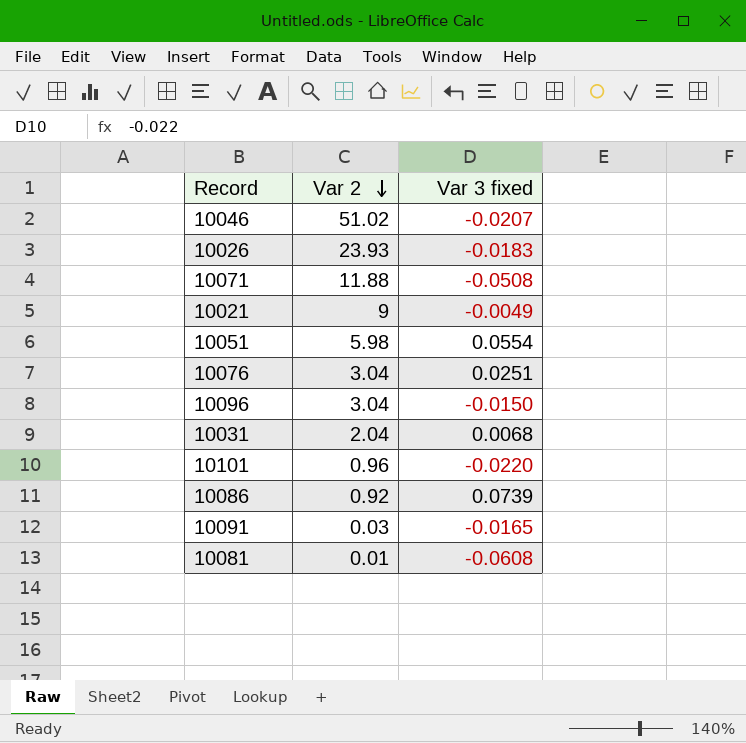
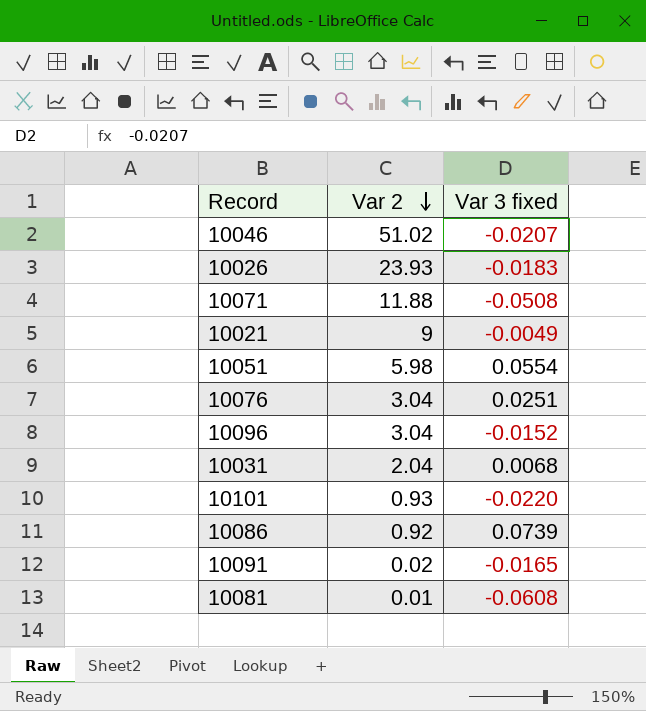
10096 | Var 3 fixed: -0.0150 -> -0.0152
10101 | Var 2: 0.96 -> 0.93
10091 | Var 2: 0.03 -> 0.02

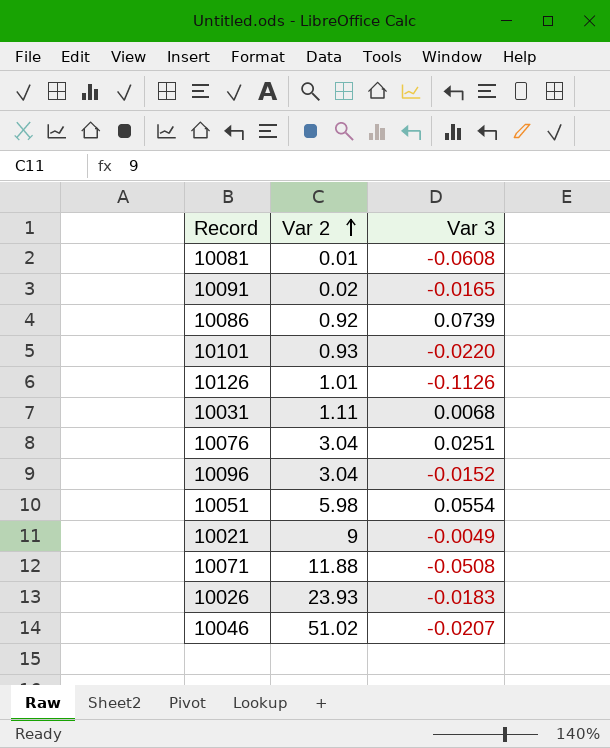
row order: Var 2 descending -> Var 2 ascending
column name: Var 3 fixed -> Var 3
row 10126: none -> 1.01 | -0.1126
10031 | Var 2: 2.04 -> 1.11

